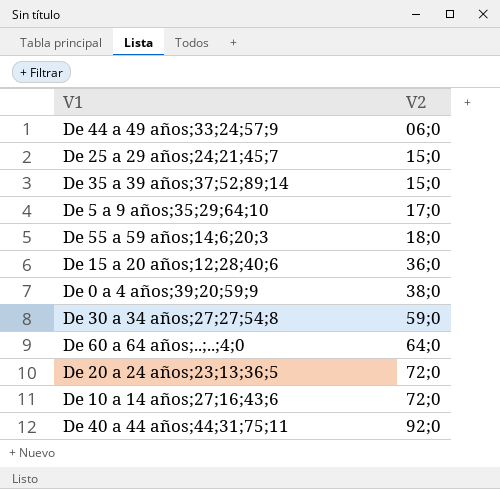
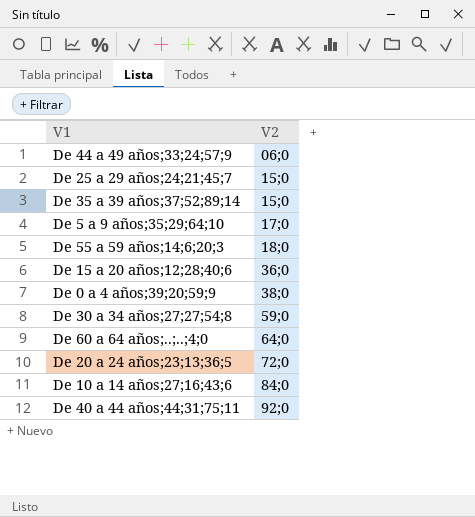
De 10 a 14 años;27;16;43;6 | V2: 72;0 -> 84;0

